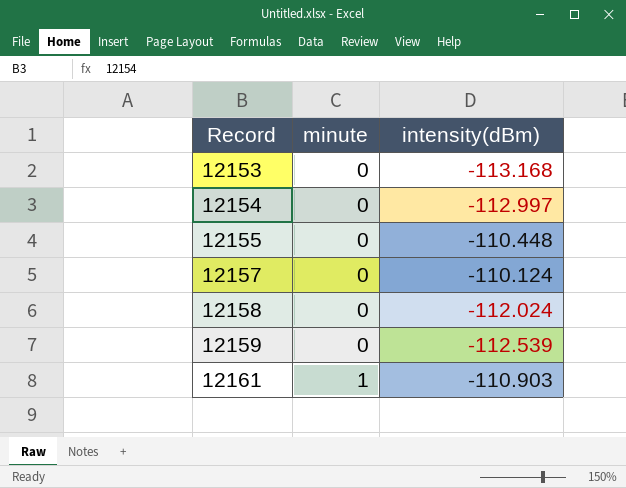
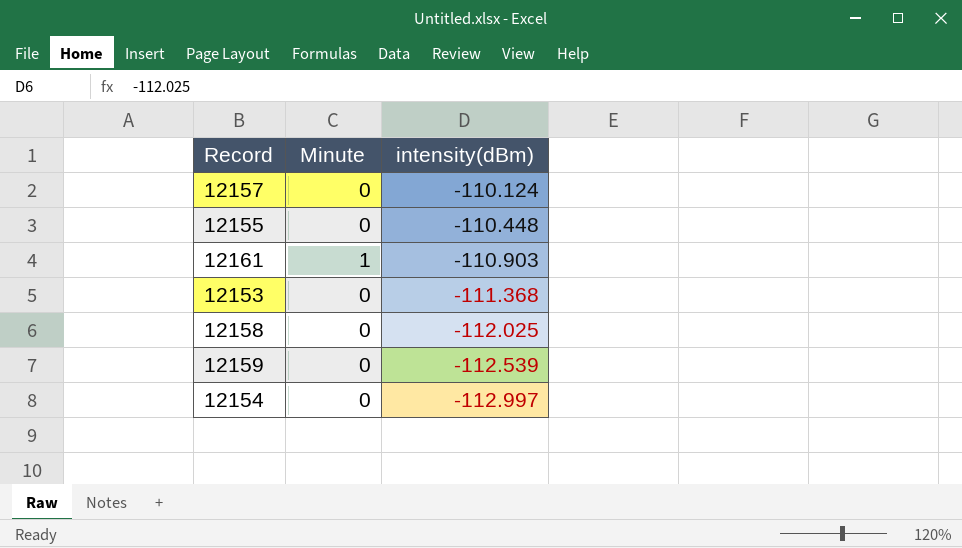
row order: Record ascending -> intensity(dBm) descending
column name: minute -> Minute
12153 | intensity(dBm): -113.168 -> -111.368
12158 | intensity(dBm): -112.024 -> -112.025

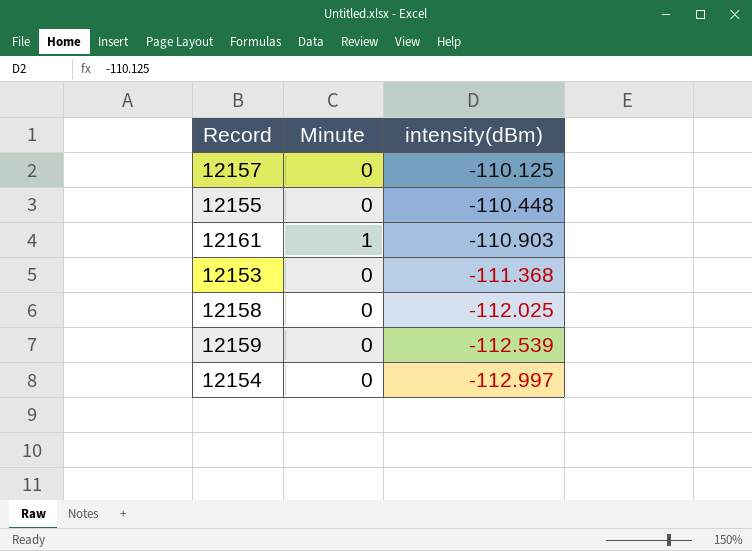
12157 | intensity(dBm): -110.124 -> -110.125

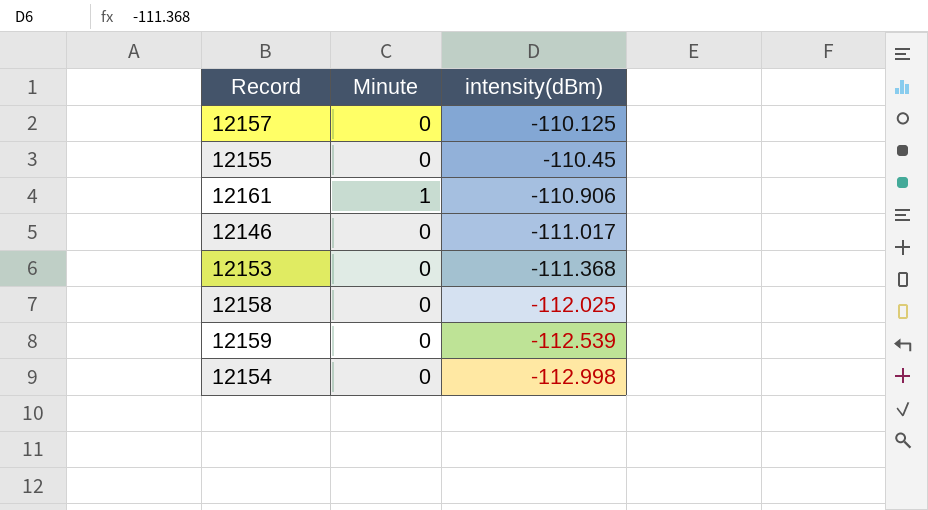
12155 | intensity(dBm): -110.448 -> -110.45
12161 | intensity(dBm): -110.903 -> -110.906
row 12146: none -> 0 | -111.017
12154 | intensity(dBm): -112.997 -> -112.998

